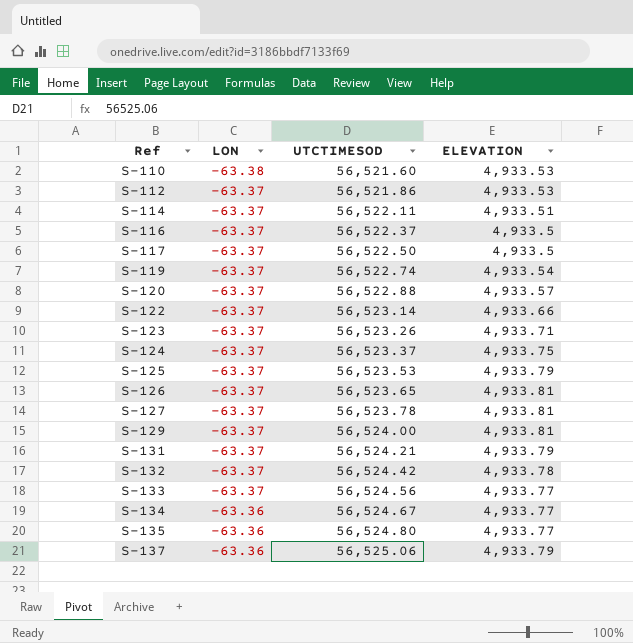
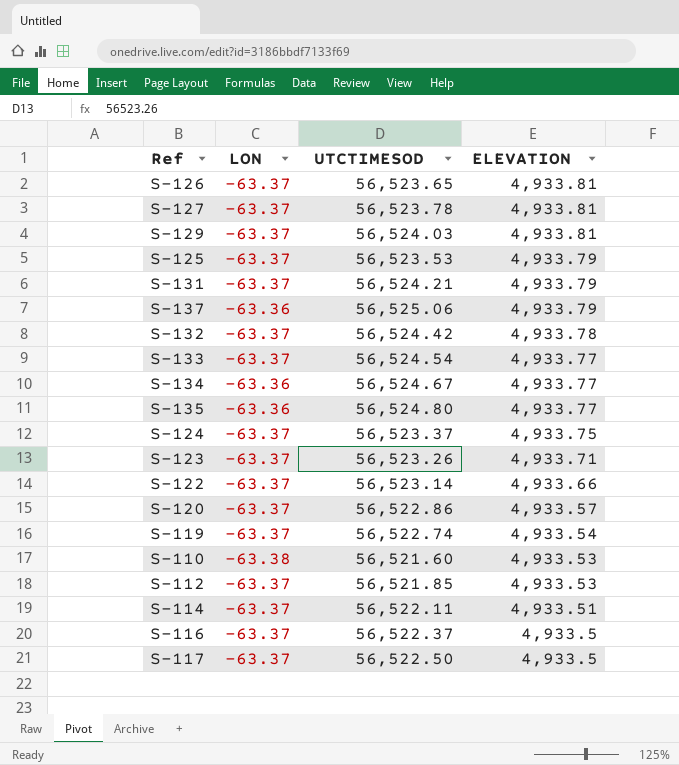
row order: Ref ascending -> ELEVATION descending
S-129 | UTCTIMESOD: 56,524.00 -> 56,524.03
S-133 | UTCTIMESOD: 56,524.56 -> 56,524.54
S-120 | UTCTIMESOD: 56,522.88 -> 56,522.86
S-112 | UTCTIMESOD: 56,521.86 -> 56,521.85

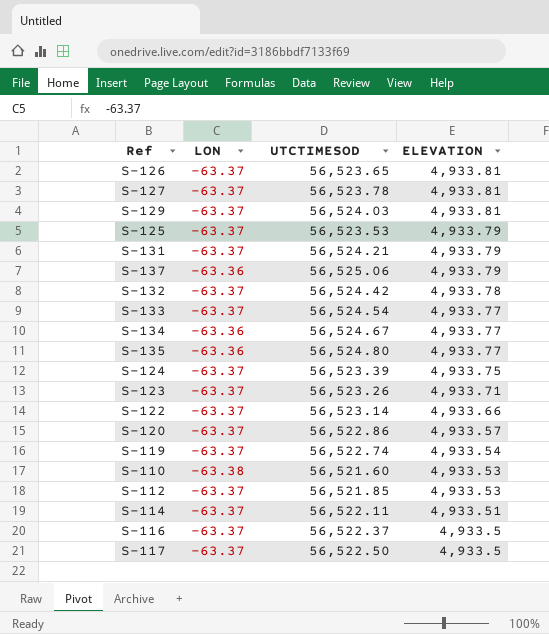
S-124 | UTCTIMESOD: 56,523.37 -> 56,523.39

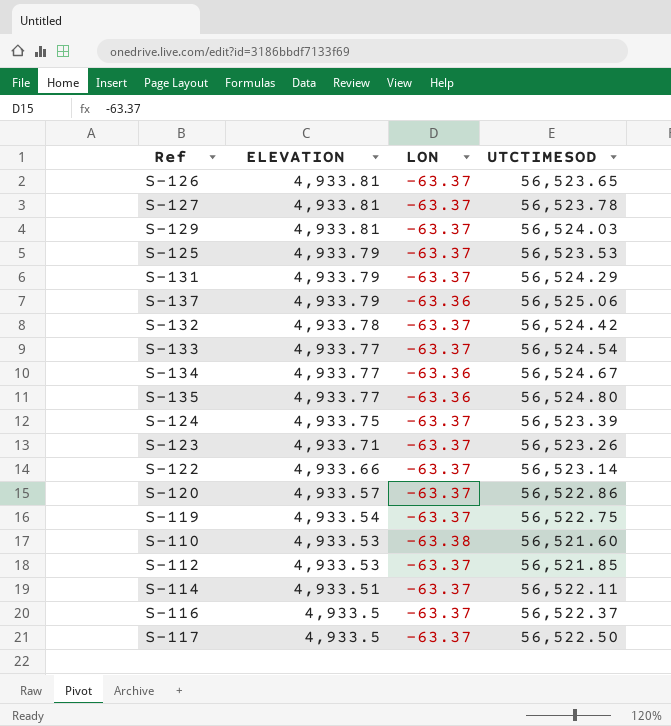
column ELEVATION | position: 4 -> 2
S-131 | UTCTIMESOD: 56,524.21 -> 56,524.29
S-119 | UTCTIMESOD: 56,522.74 -> 56,522.75

